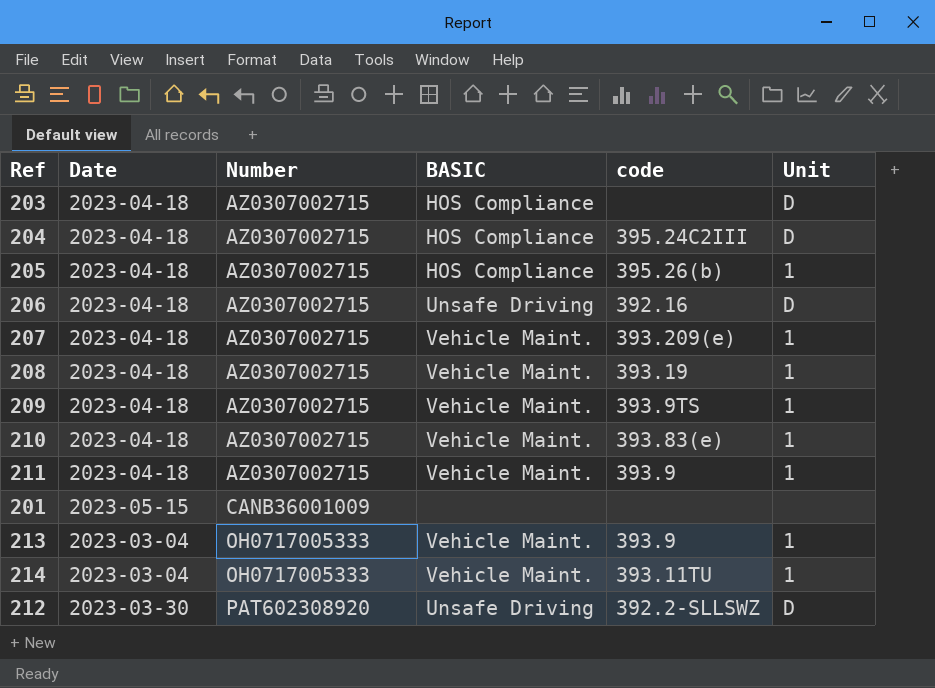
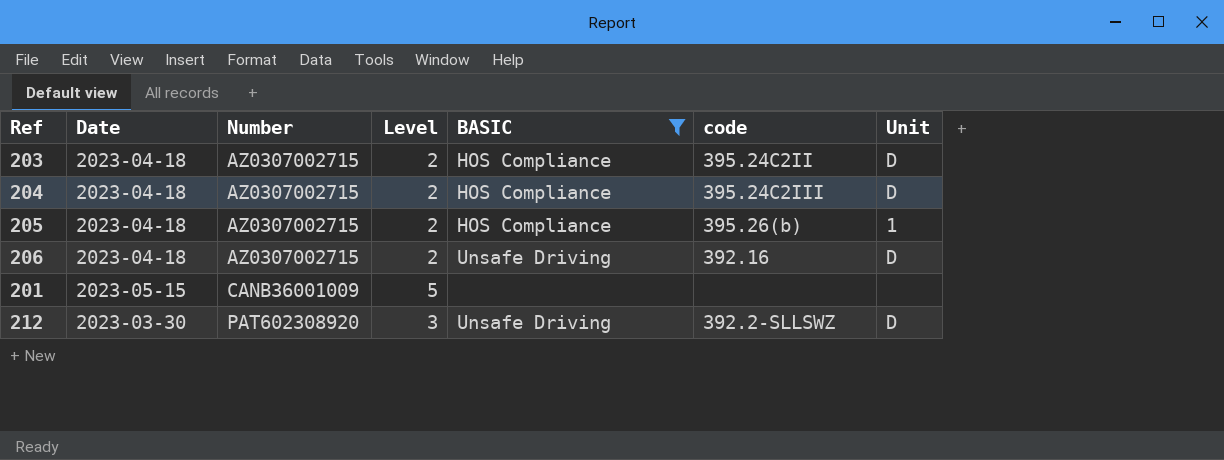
filter: none -> BASIC != Vehicle Maint.
column Level | position: none -> 4
203 | code: none -> 395.24C2II

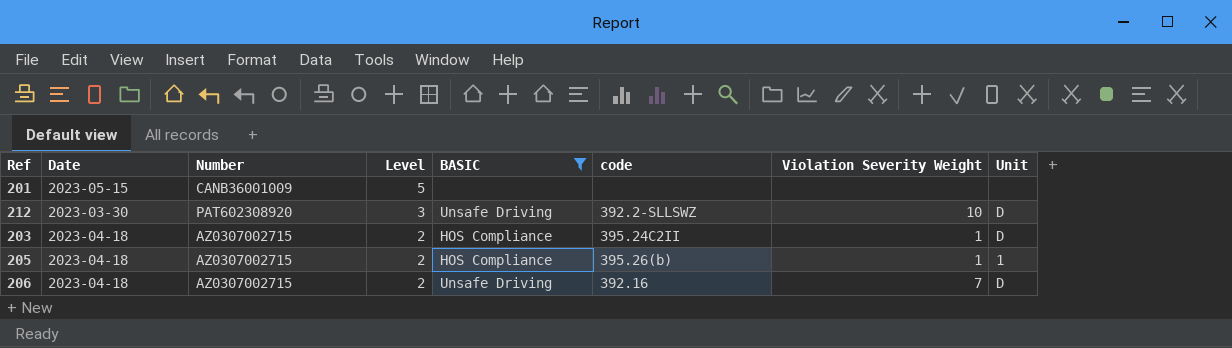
row order: Number ascending -> Level descending
column Violation Severity Weight | position: none -> 7
row 204: 2023-04-18 | AZ0307002715 | 2 | HOS Compliance | 395.24C2III | D -> none

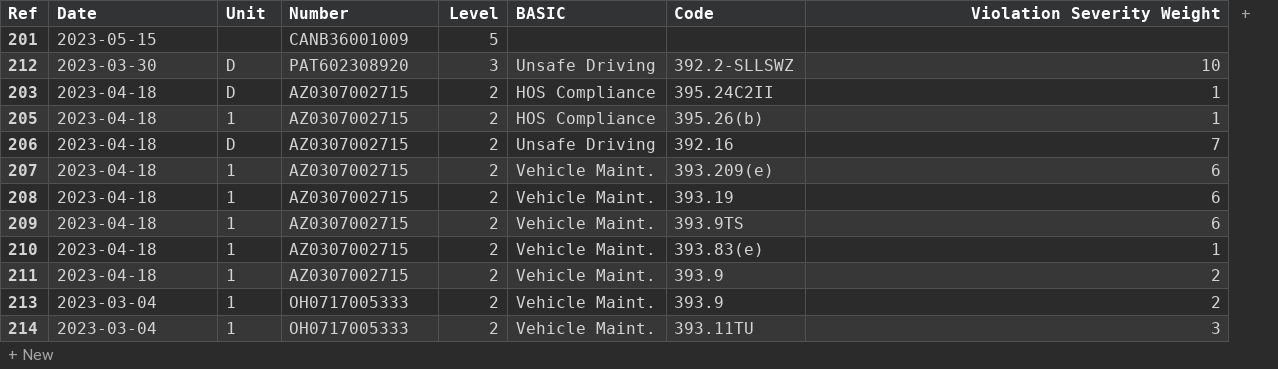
filter: BASIC != Vehicle Maint. -> none
column Unit | position: 8 -> 3
column name: code -> Code

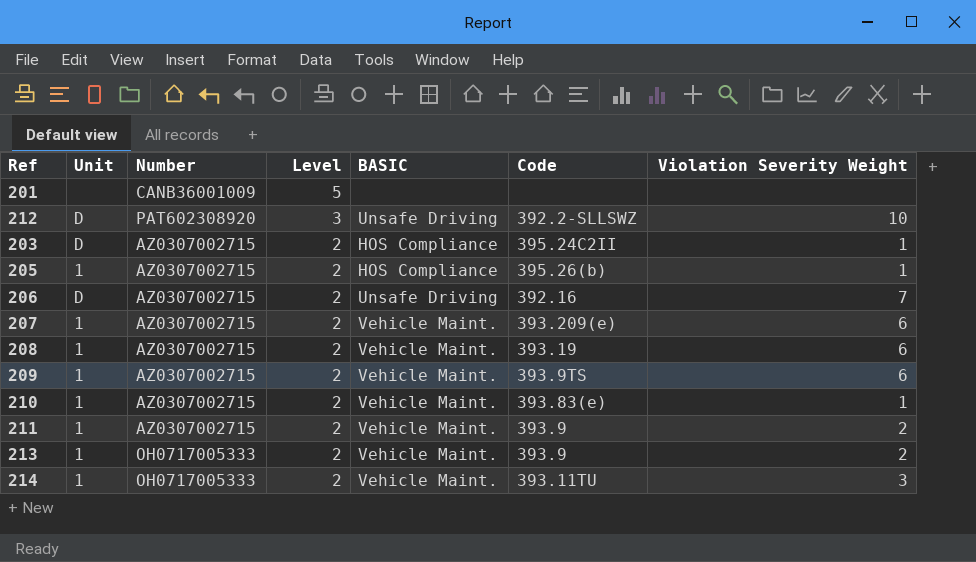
column Date | position: 2 -> none

